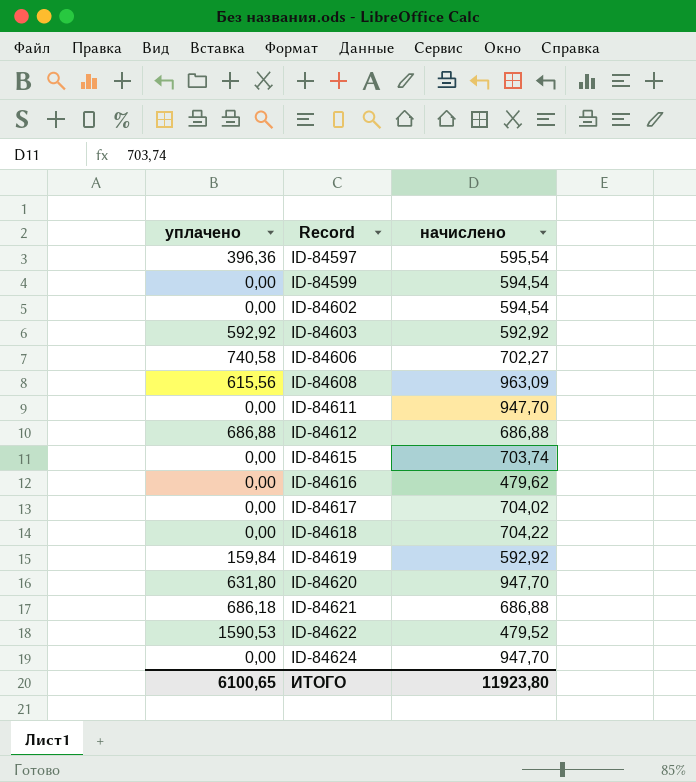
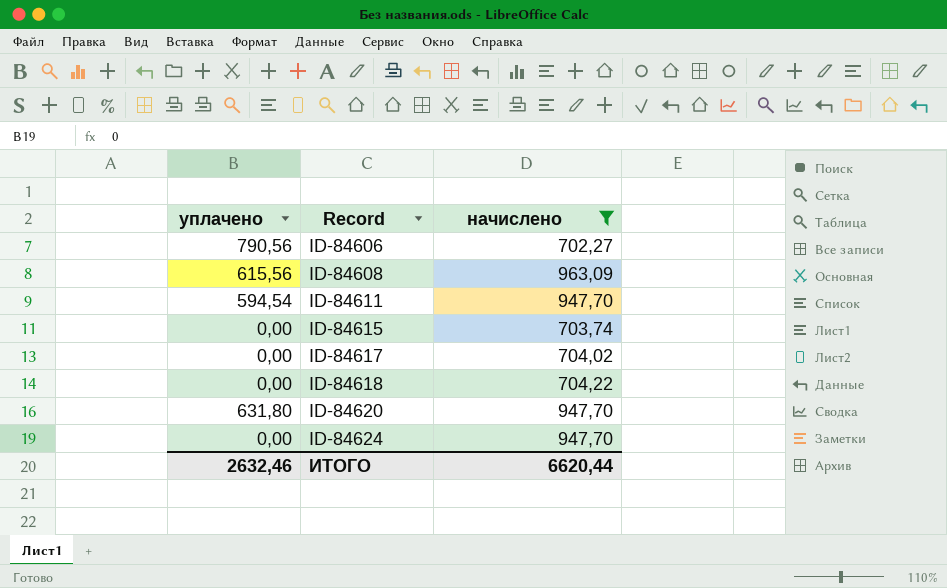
filter: none -> начислено >= 702,27
ID-84606 | уплачено: 740,58 -> 790,56
ID-84611 | уплачено: 0,00 -> 594,54
ИТОГО | уплачено: 6100,65 -> 2632,46
ИТОГО | начислено: 11923,80 -> 6620,44

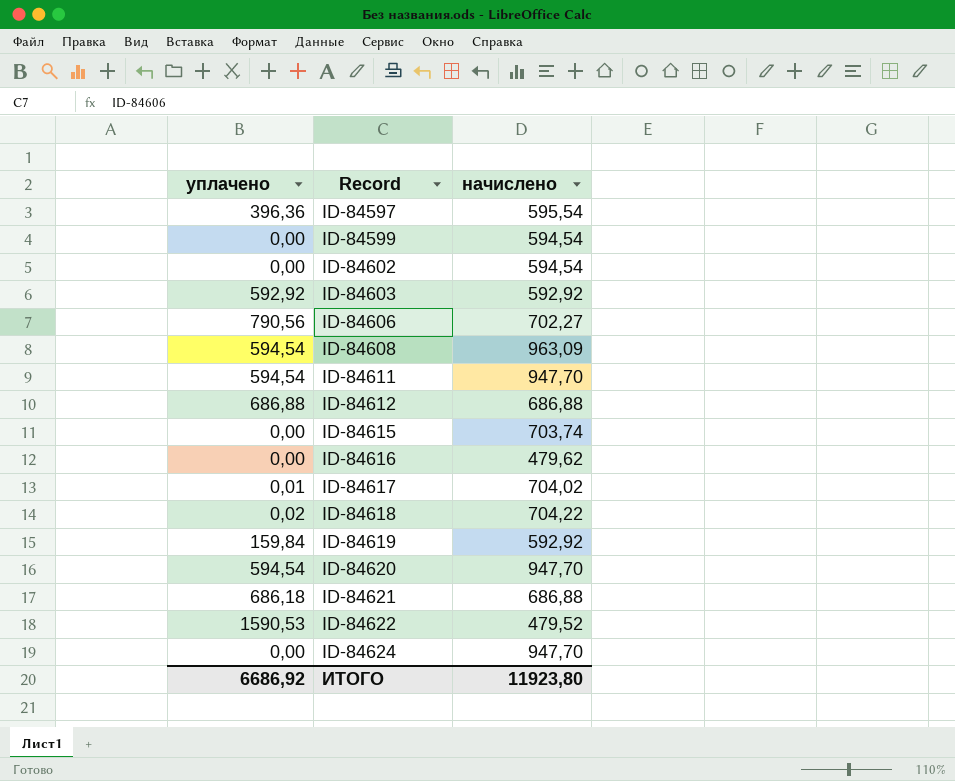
filter: начислено >= 702,27 -> none
ID-84608 | уплачено: 615,56 -> 594,54
ID-84617 | уплачено: 0,00 -> 0,01
ID-84618 | уплачено: 0,00 -> 0,02
ID-84620 | уплачено: 631,80 -> 594,54
ИТОГО | уплачено: 2632,46 -> 6686,92
ИТОГО | начислено: 6620,44 -> 11923,80

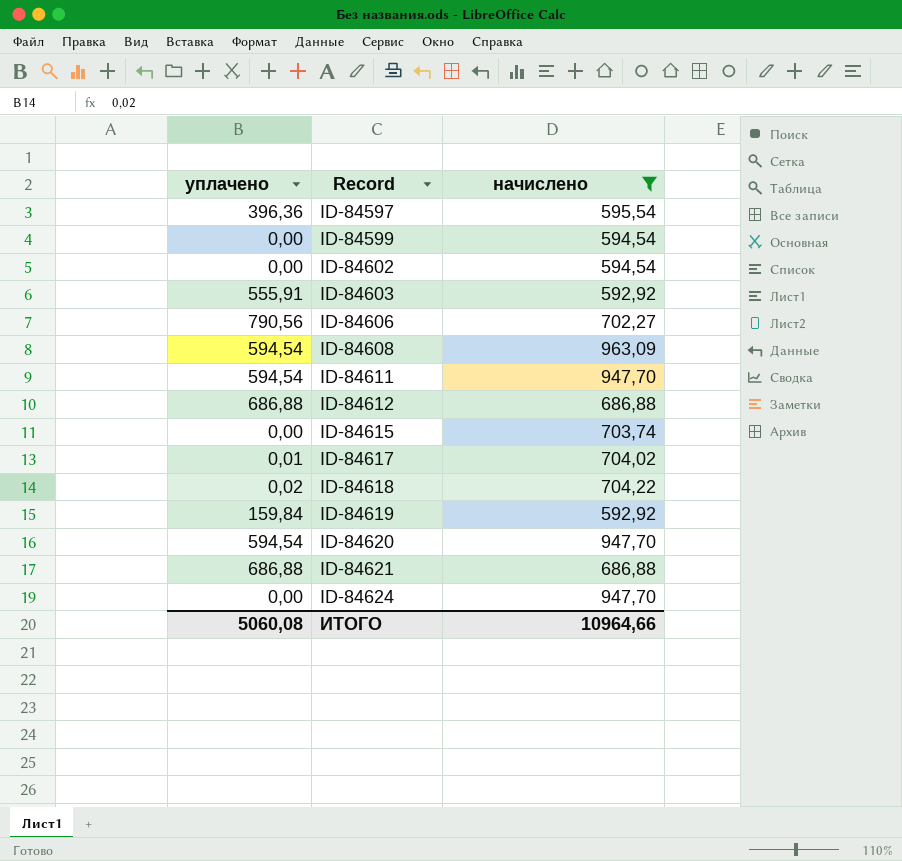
filter: none -> начислено >= 592,92
ID-84603 | уплачено: 592,92 -> 555,91
ID-84621 | уплачено: 686,18 -> 686,88
ИТОГО | уплачено: 6686,92 -> 5060,08
ИТОГО | начислено: 11923,80 -> 10964,66

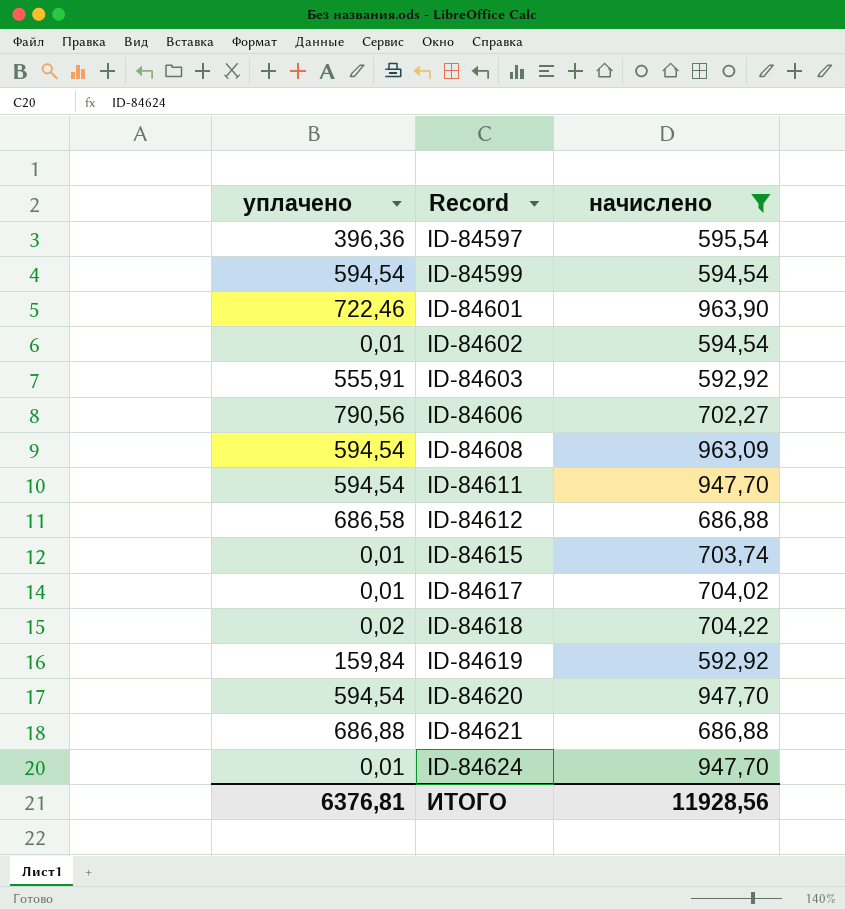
ID-84599 | уплачено: 0,00 -> 594,54
row ID-84601: none -> 722,46 | 963,90
ID-84602 | уплачено: 0,00 -> 0,01
ID-84612 | уплачено: 686,88 -> 686,58
ID-84615 | уплачено: 0,00 -> 0,01
ID-84624 | уплачено: 0,00 -> 0,01
ИТОГО | уплачено: 5060,08 -> 6376,81
ИТОГО | начислено: 10964,66 -> 11928,56

